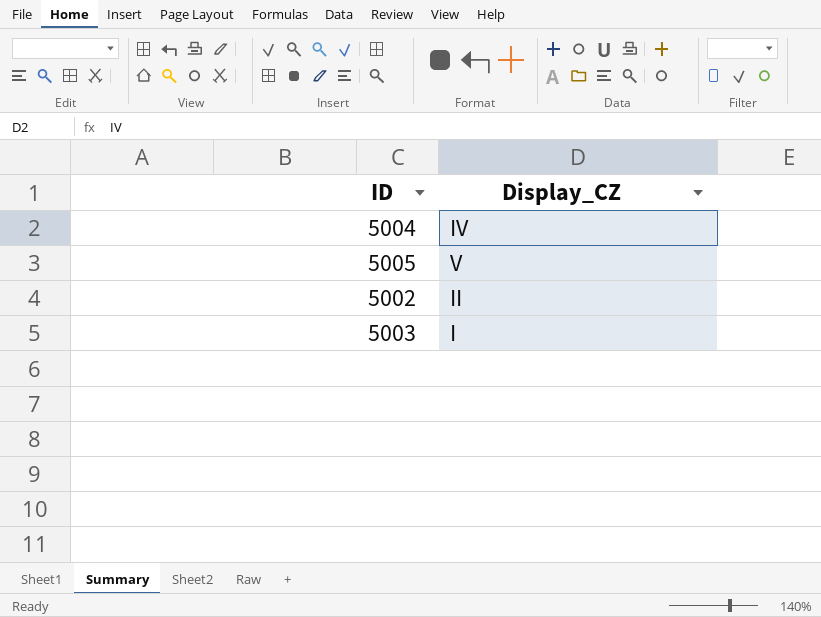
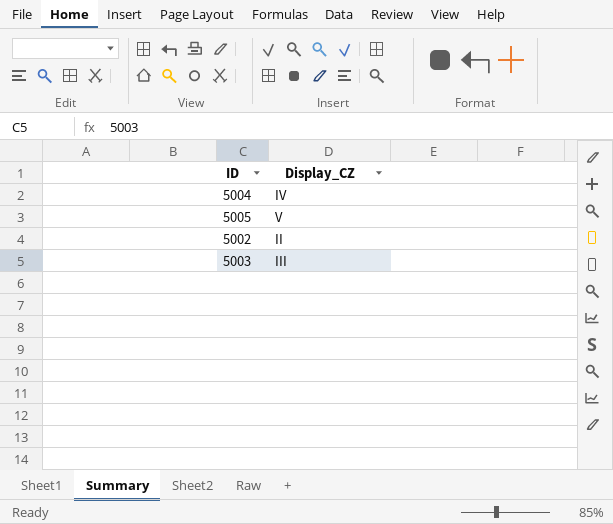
5003 | Display_CZ: I -> III

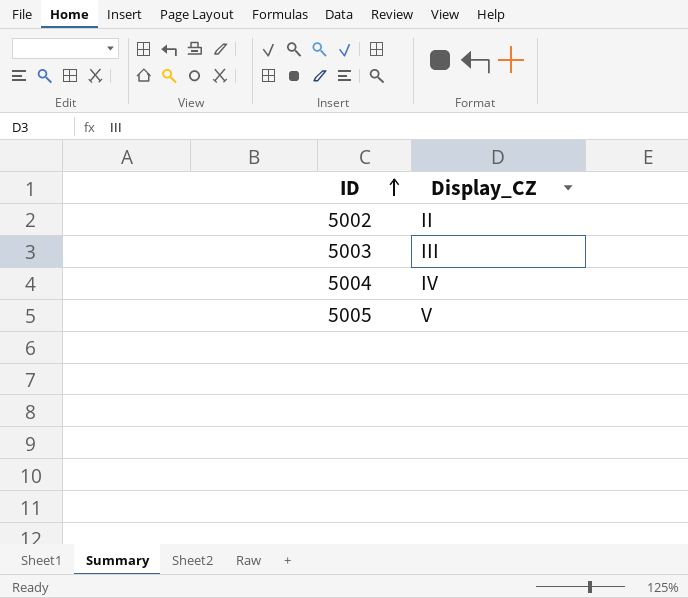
row order: none -> ID ascending

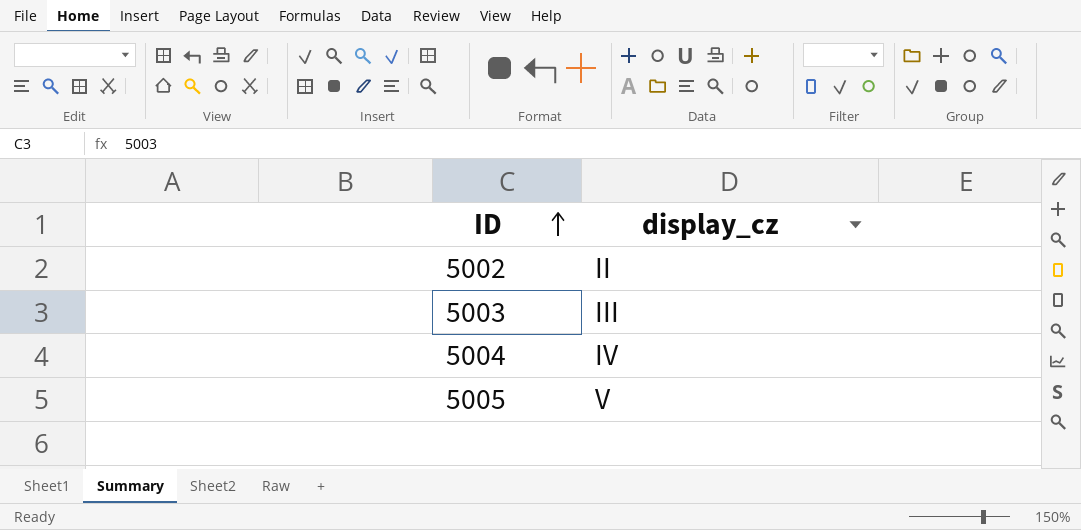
column name: Display_CZ -> display_cz

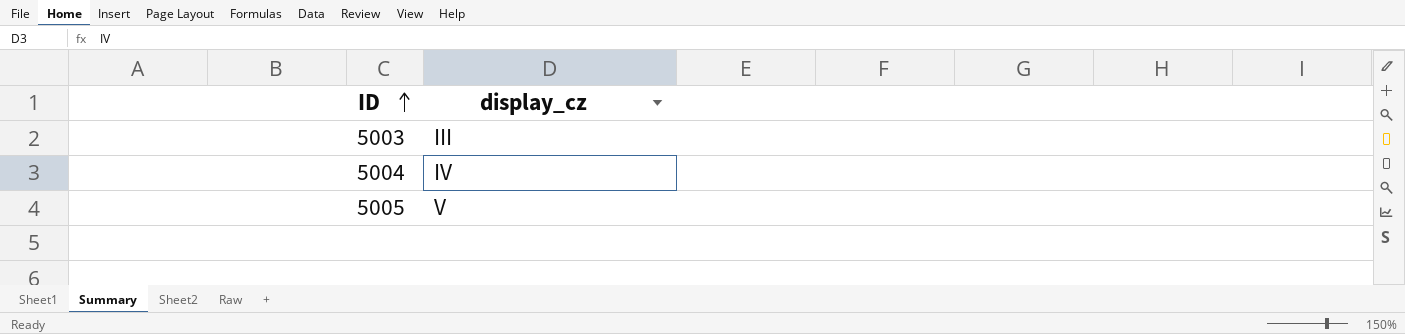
row 5002: II -> none

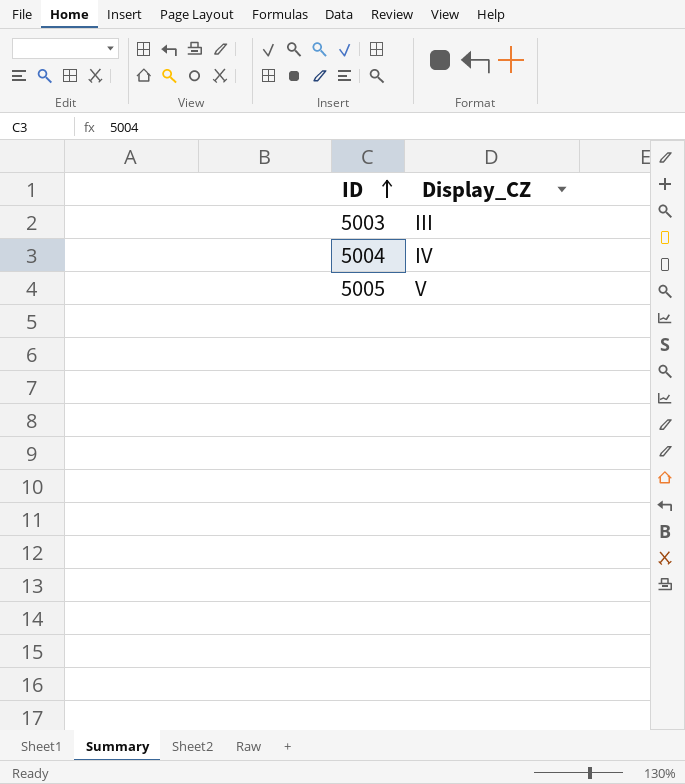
column name: display_cz -> Display_CZ

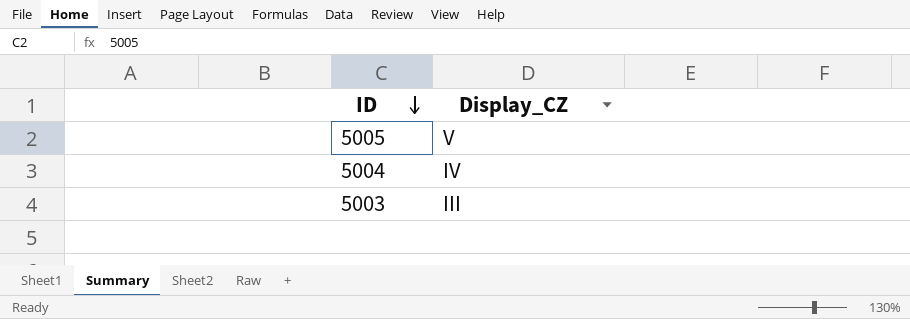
row order: ID ascending -> ID descending

